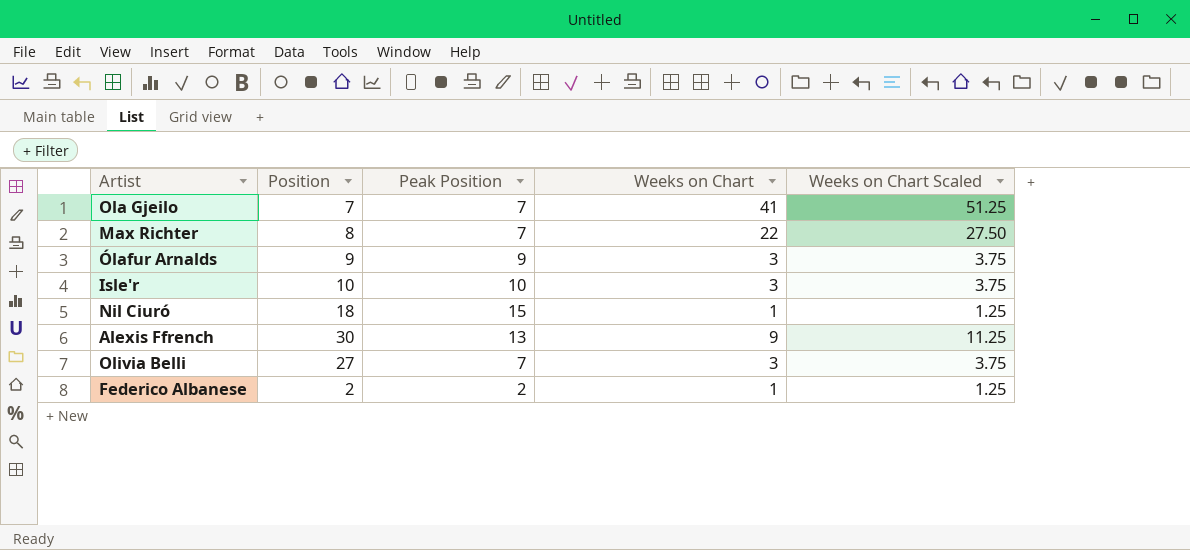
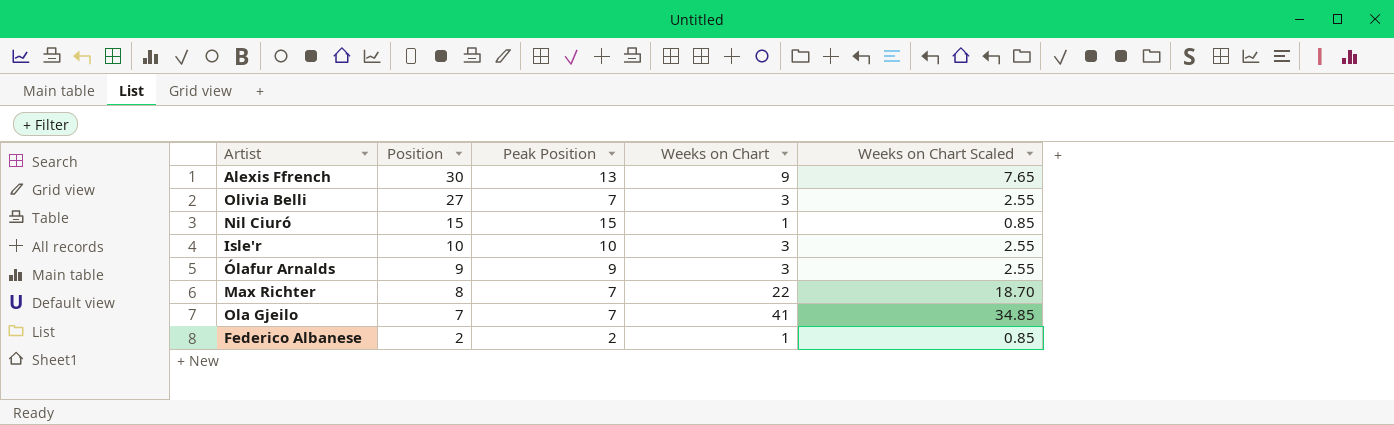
row order: none -> Position descending
column Weeks on Chart Scaled | formula: [Weeks on Chart] * 1.25 -> [Weeks on Chart] * 0.85
Nil Ciuró | Position: 18 -> 15

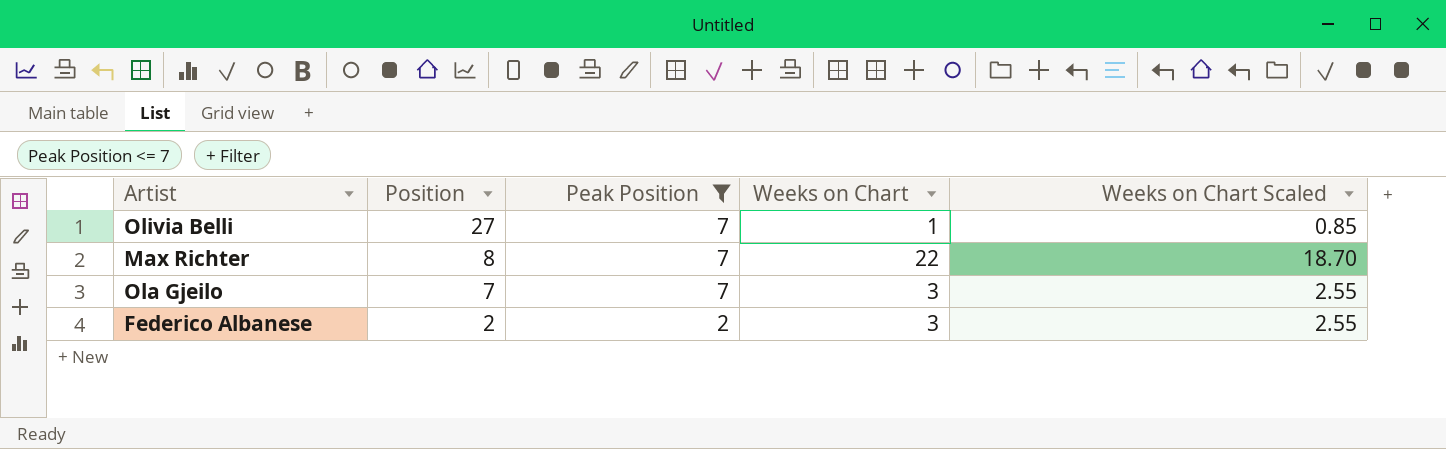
filter: none -> Peak Position <= 7
Olivia Belli | Weeks on Chart: 3 -> 1
Olivia Belli | Weeks on Chart Scaled: 2.55 -> 0.85
Ola Gjeilo | Weeks on Chart: 41 -> 3
Ola Gjeilo | Weeks on Chart Scaled: 34.85 -> 2.55
Federico Albanese | Weeks on Chart: 1 -> 3
Federico Albanese | Weeks on Chart Scaled: 0.85 -> 2.55

